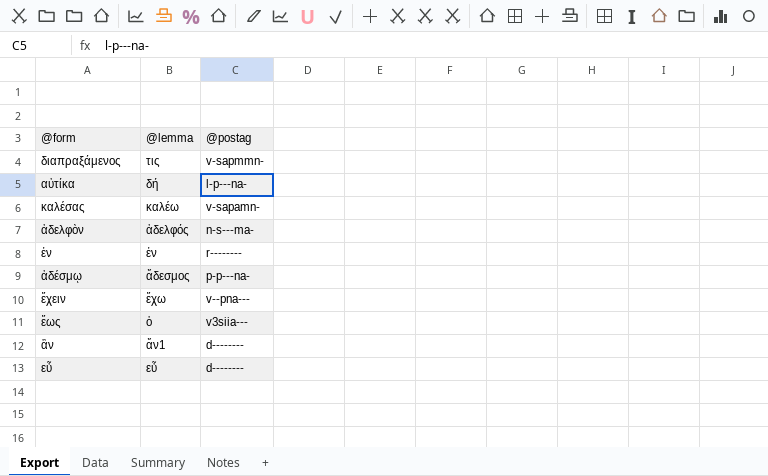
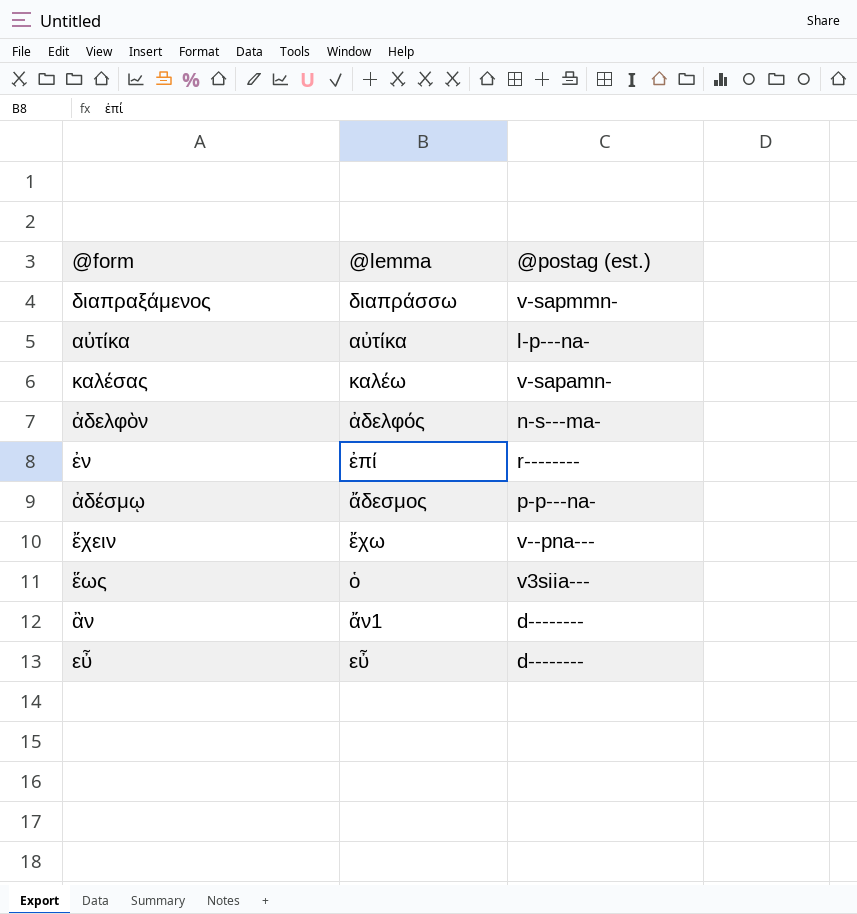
column name: @postag -> @postag (est.)
διαπραξάμενος | @lemma: τις -> διαπράσσω
αὐτίκα | @lemma: δή -> αὐτίκα
ἐν | @lemma: ἐν -> ἐπί

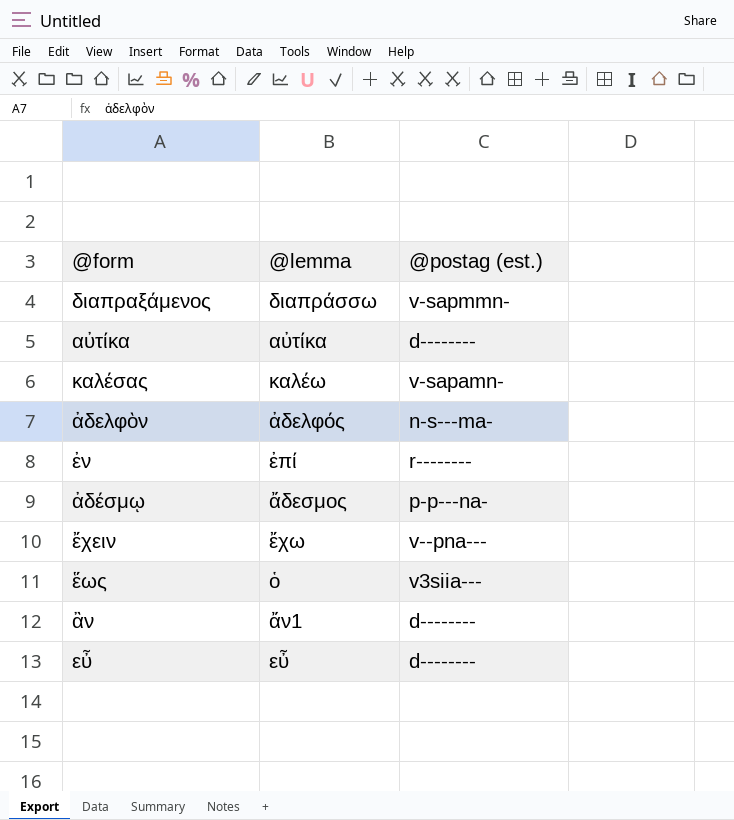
αὐτίκα | @postag (est.): l-p---na- -> d--------

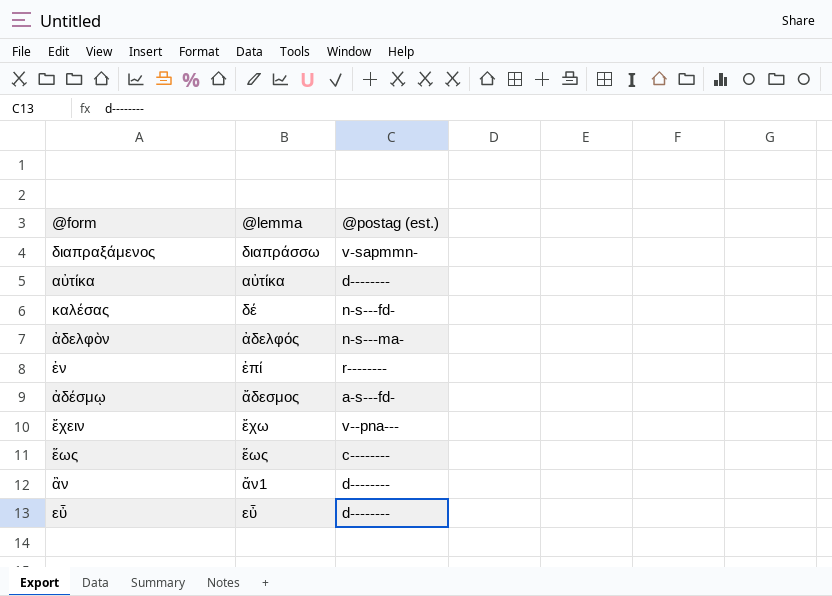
καλέσας | @lemma: καλέω -> δέ
καλέσας | @postag (est.): v-sapamn- -> n-s---fd-
ἀδέσμῳ | @postag (est.): p-p---na- -> a-s---fd-
ἕως | @lemma: ὁ -> ἕως
ἕως | @postag (est.): v3siia--- -> c--------

